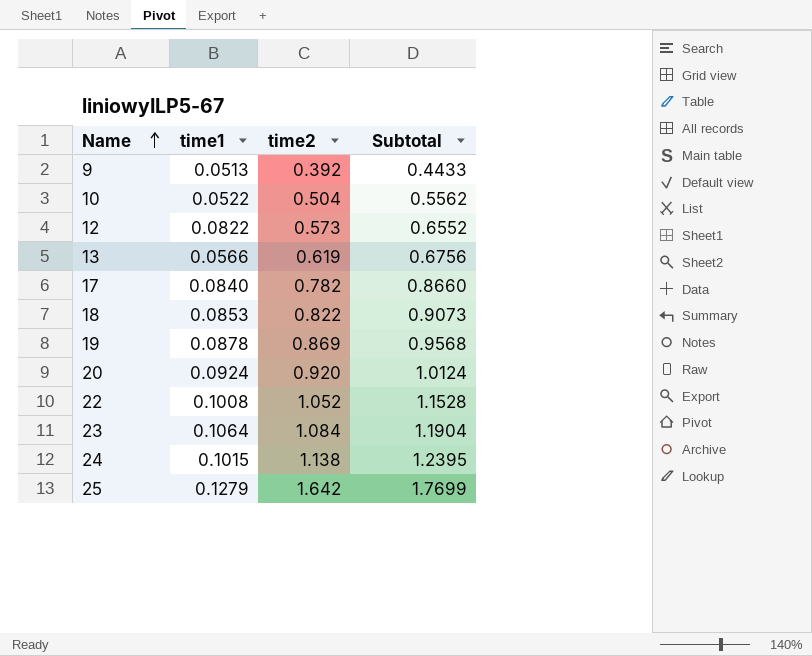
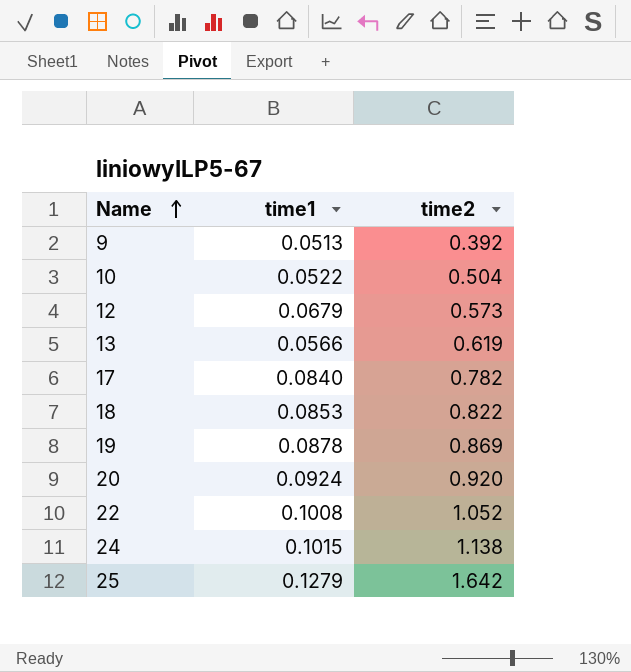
column Subtotal | formula: [time1] + [time2] -> none
row 23: 0.1064 | 1.084 | 1.1904 -> none
12 | time1: 0.0822 -> 0.0679

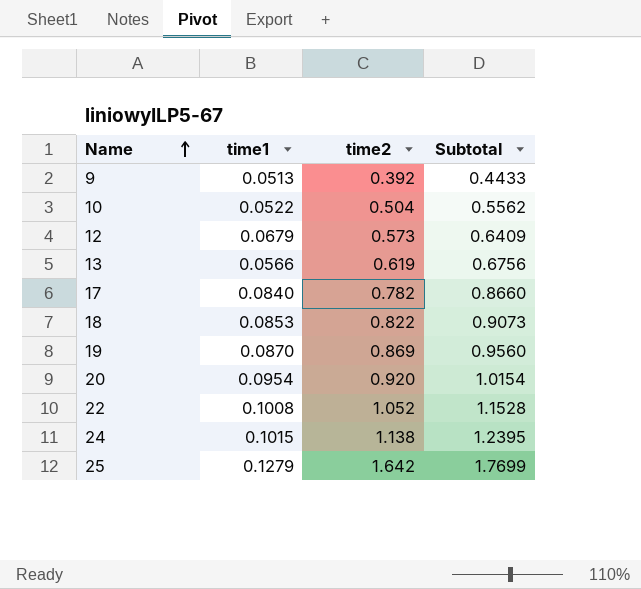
column Subtotal | formula: none -> [time1] + [time2]
19 | time1: 0.0878 -> 0.0870
20 | time1: 0.0924 -> 0.0954

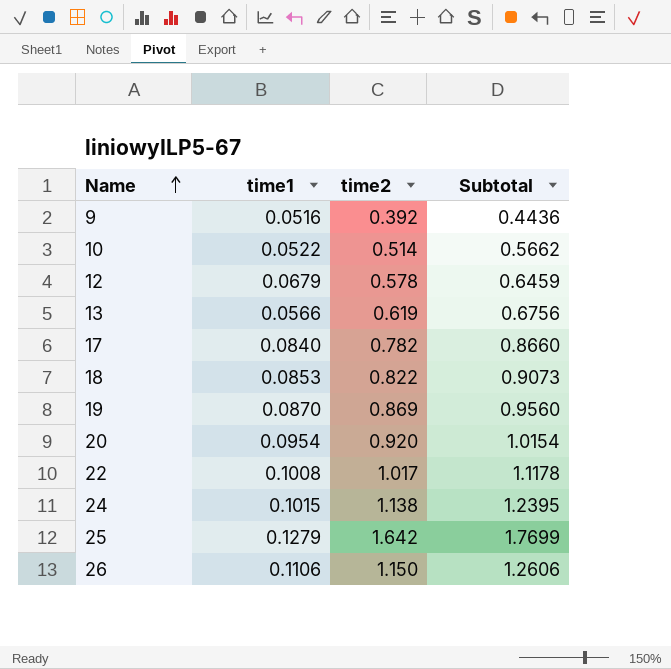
9 | time1: 0.0513 -> 0.0516
9 | Subtotal: 0.4433 -> 0.4436
10 | time2: 0.504 -> 0.514
10 | Subtotal: 0.5562 -> 0.5662
12 | time2: 0.573 -> 0.578
12 | Subtotal: 0.6409 -> 0.6459
22 | time2: 1.052 -> 1.017
22 | Subtotal: 1.1528 -> 1.1178
row 26: none -> 0.1106 | 1.150 | 1.2606

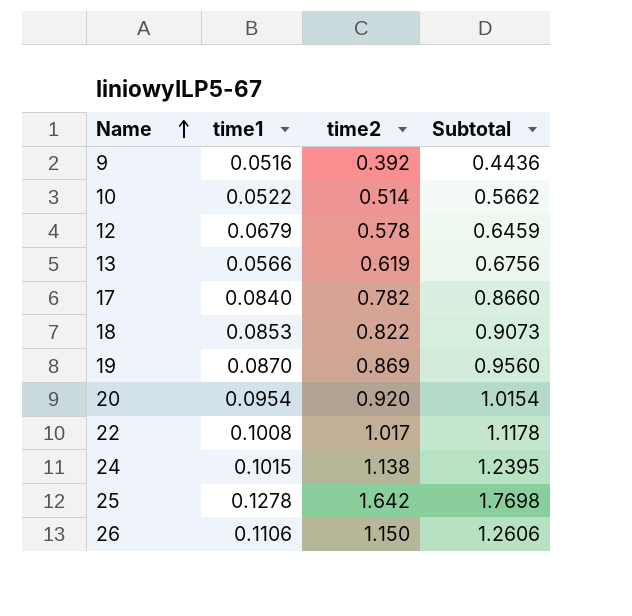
25 | time1: 0.1279 -> 0.1278
25 | Subtotal: 1.7699 -> 1.7698

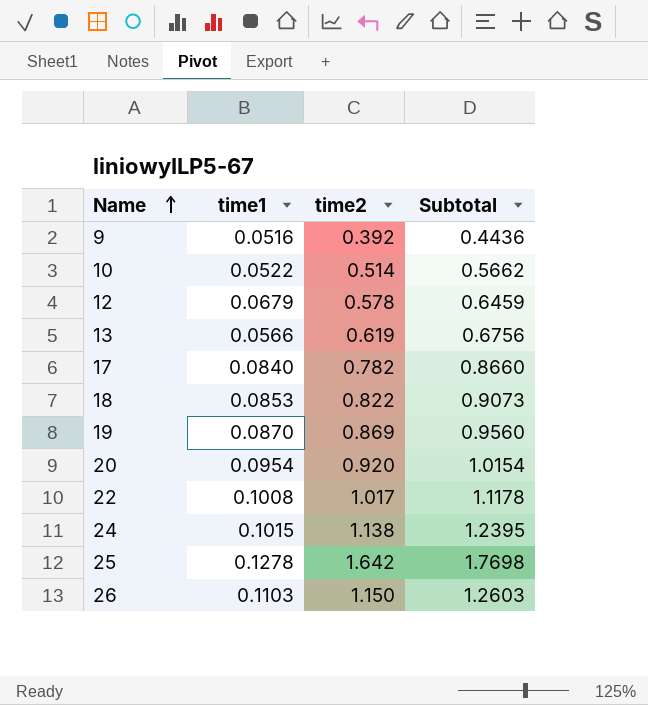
26 | time1: 0.1106 -> 0.1103
26 | Subtotal: 1.2606 -> 1.2603

